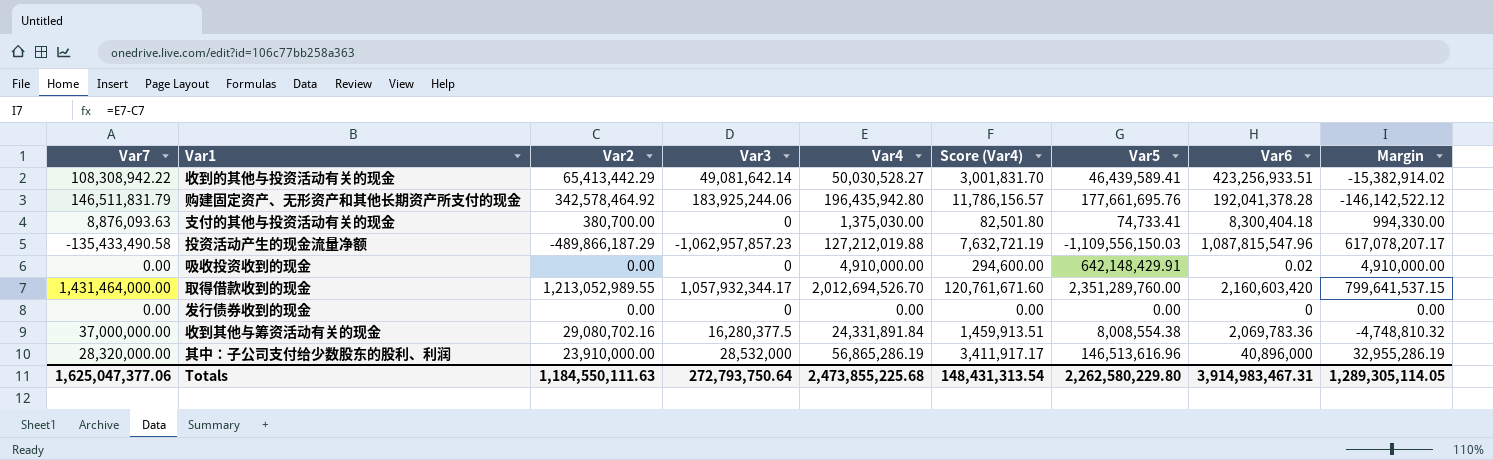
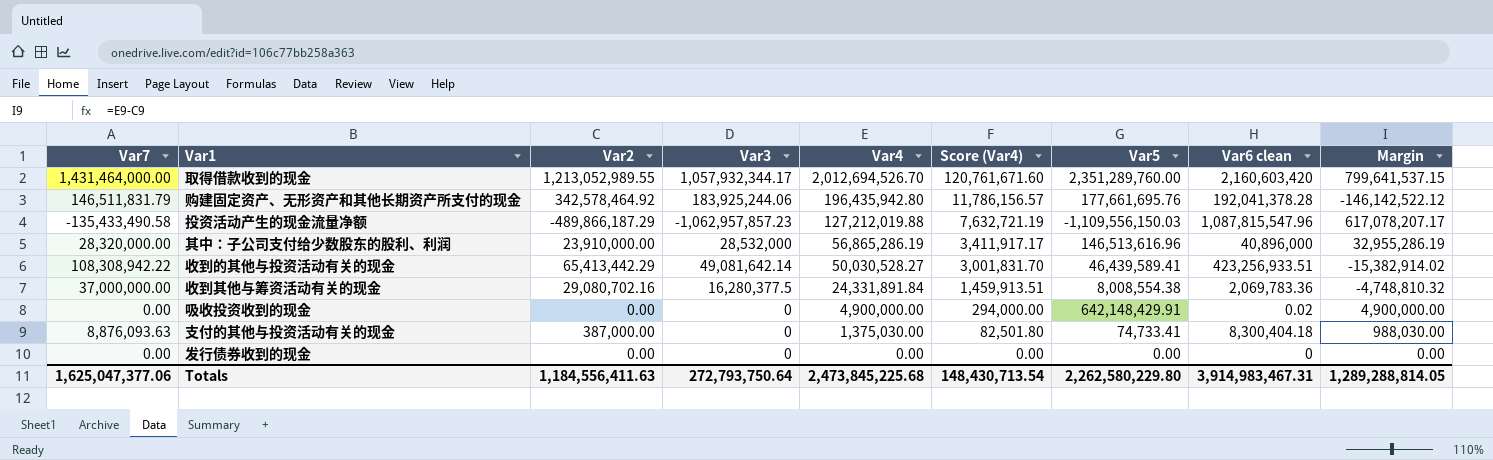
row order: none -> Var4 descending
column name: Var6 -> Var6 clean
吸收投资收到的现金 | Var4: 4,910,000.00 -> 4,900,000.00
吸收投资收到的现金 | Score (Var4): 294,600.00 -> 294,000.00
吸收投资收到的现金 | Margin: 4,910,000.00 -> 4,900,000.00
支付的其他与投资活动有关的现金 | Var2: 380,700.00 -> 387,000.00
支付的其他与投资活动有关的现金 | Margin: 994,330.00 -> 988,030.00
Totals | Var2: 1,184,550,111.63 -> 1,184,556,411.63
Totals | Var4: 2,473,855,225.68 -> 2,473,845,225.68
Totals | Score (Var4): 148,431,313.54 -> 148,430,713.54
Totals | Margin: 1,289,305,114.05 -> 1,289,288,814.05

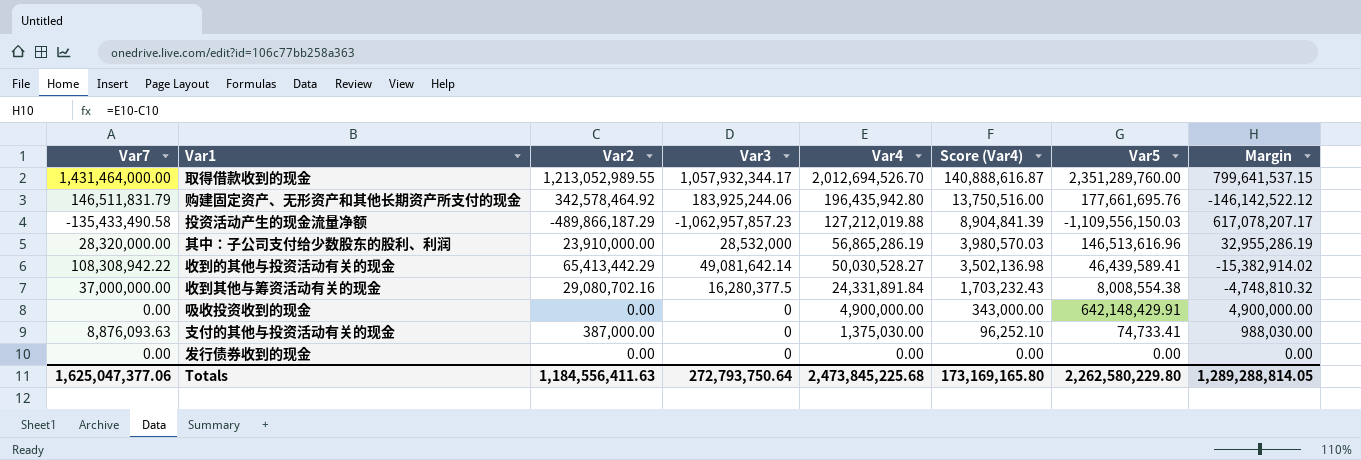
column Var6 clean | position: 8 -> none
column Score (Var4) | formula: [Var4] * 0.06 -> [Var4] * 0.07
Totals | Score (Var4): 148,430,713.54 -> 173,169,165.80

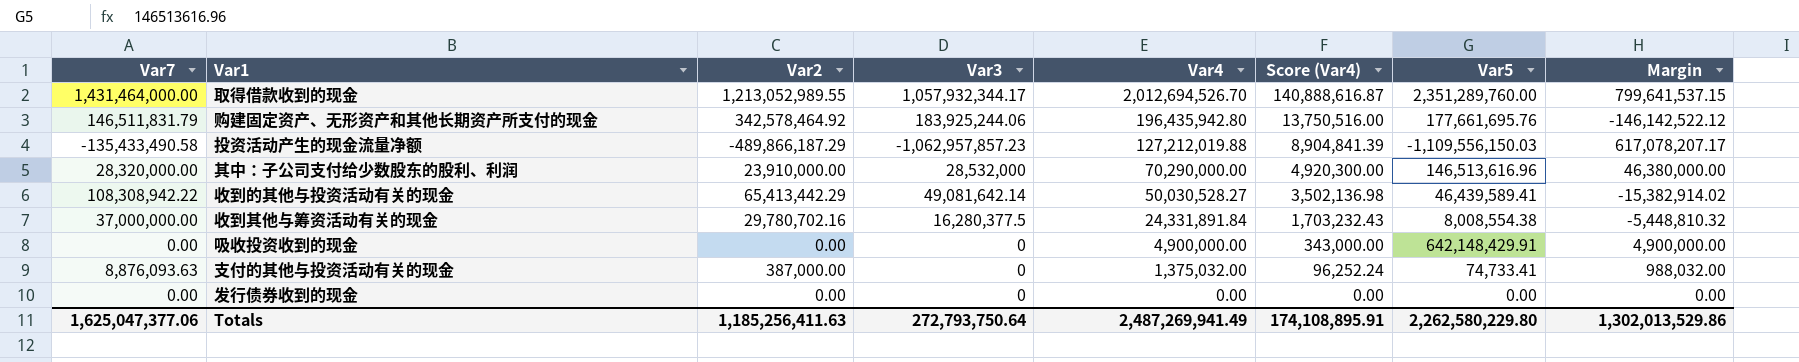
其中：子公司支付给少数股东的股利、利润 | Var4: 56,865,286.19 -> 70,290,000.00
其中：子公司支付给少数股东的股利、利润 | Score (Var4): 3,980,570.03 -> 4,920,300.00
其中：子公司支付给少数股东的股利、利润 | Margin: 32,955,286.19 -> 46,380,000.00
收到其他与筹资活动有关的现金 | Var2: 29,080,702.16 -> 29,780,702.16
收到其他与筹资活动有关的现金 | Margin: -4,748,810.32 -> -5,448,810.32
支付的其他与投资活动有关的现金 | Var4: 1,375,030.00 -> 1,375,032.00
支付的其他与投资活动有关的现金 | Score (Var4): 96,252.10 -> 96,252.24
支付的其他与投资活动有关的现金 | Margin: 988,030.00 -> 988,032.00
Totals | Var2: 1,184,556,411.63 -> 1,185,256,411.63
Totals | Var4: 2,473,845,225.68 -> 2,487,269,941.49
Totals | Score (Var4): 173,169,165.80 -> 174,108,895.91
Totals | Margin: 1,289,288,814.05 -> 1,302,013,529.86

